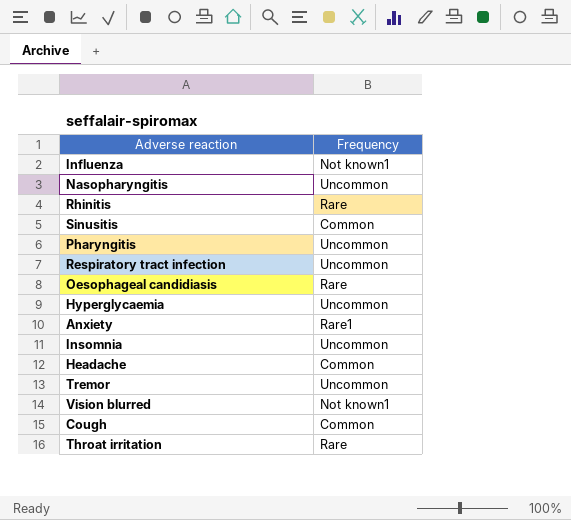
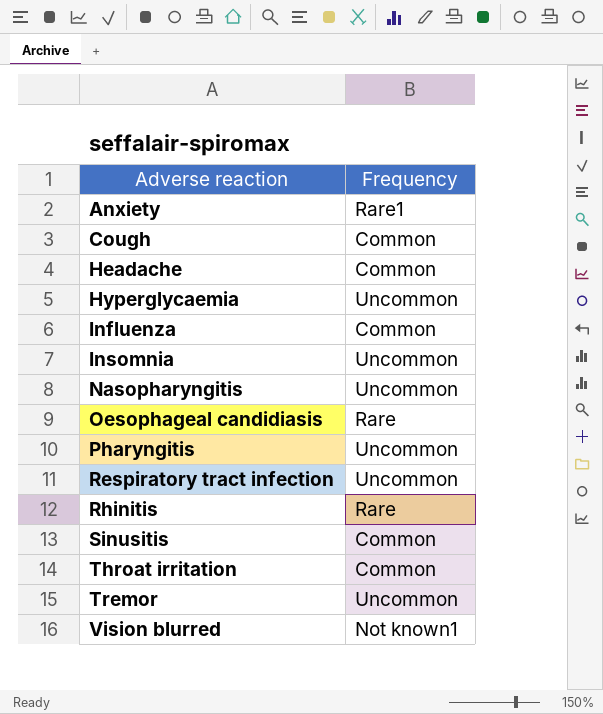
row order: none -> Adverse reaction ascending
Influenza | Frequency: Not known1 -> Common
Throat irritation | Frequency: Rare -> Common

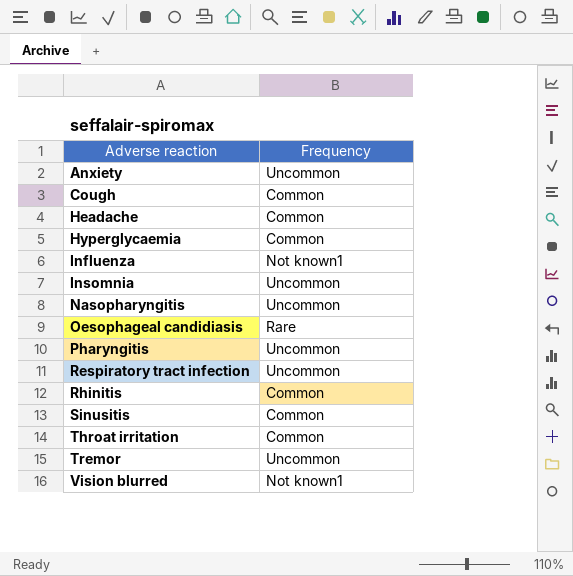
Anxiety | Frequency: Rare1 -> Uncommon
Hyperglycaemia | Frequency: Uncommon -> Common
Influenza | Frequency: Common -> Not known1
Rhinitis | Frequency: Rare -> Common

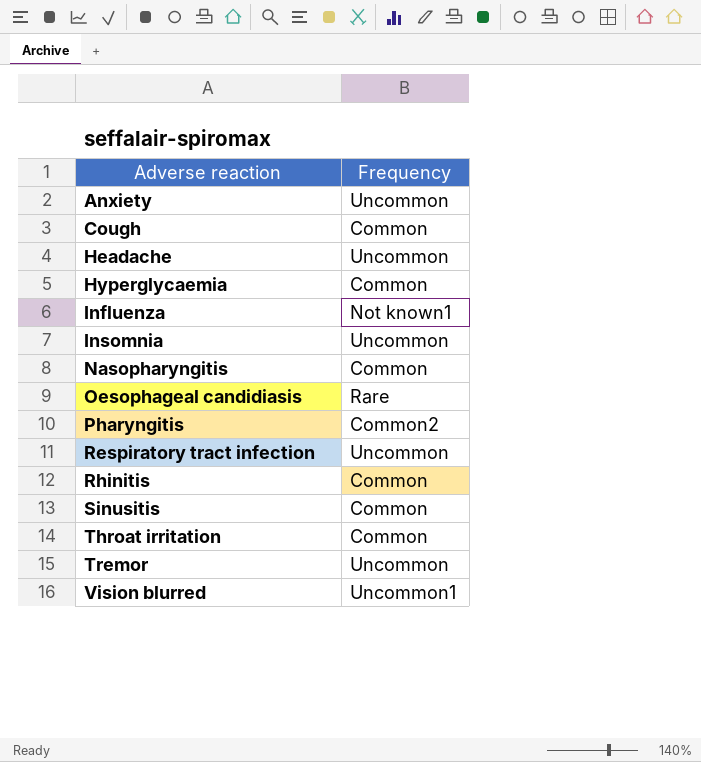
Headache | Frequency: Common -> Uncommon
Nasopharyngitis | Frequency: Uncommon -> Common
Pharyngitis | Frequency: Uncommon -> Common2
Vision blurred | Frequency: Not known1 -> Uncommon1

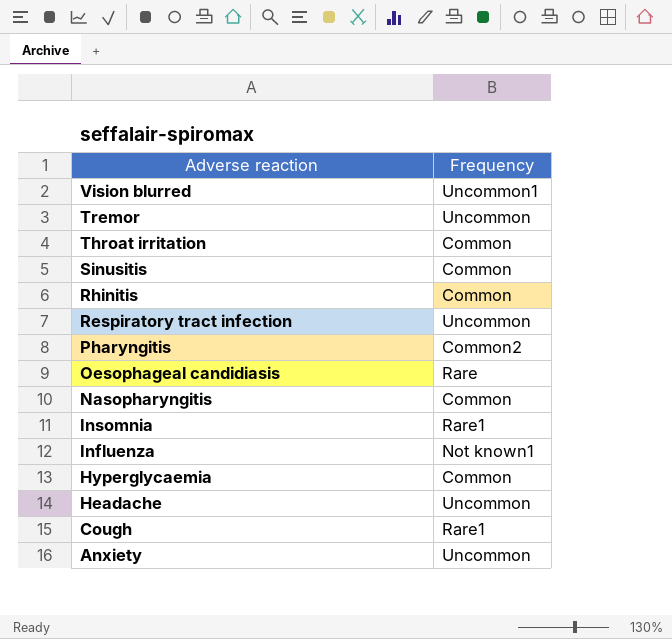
row order: Adverse reaction ascending -> Adverse reaction descending
Insomnia | Frequency: Uncommon -> Rare1
Cough | Frequency: Common -> Rare1

